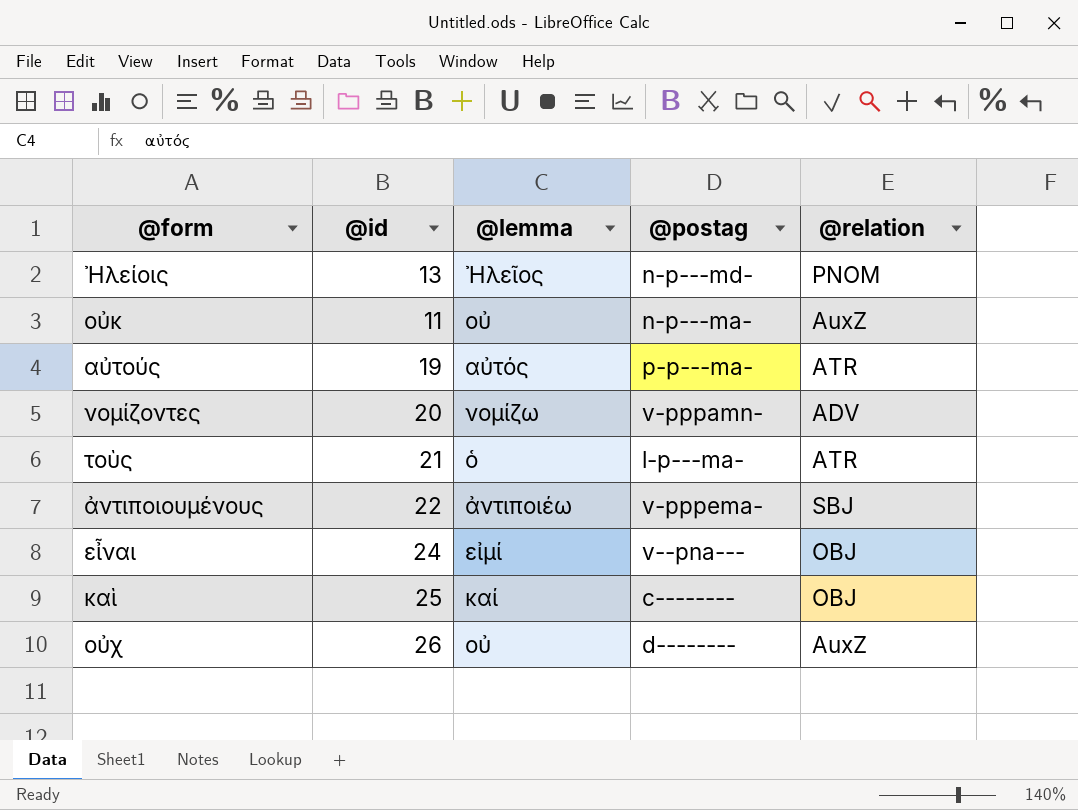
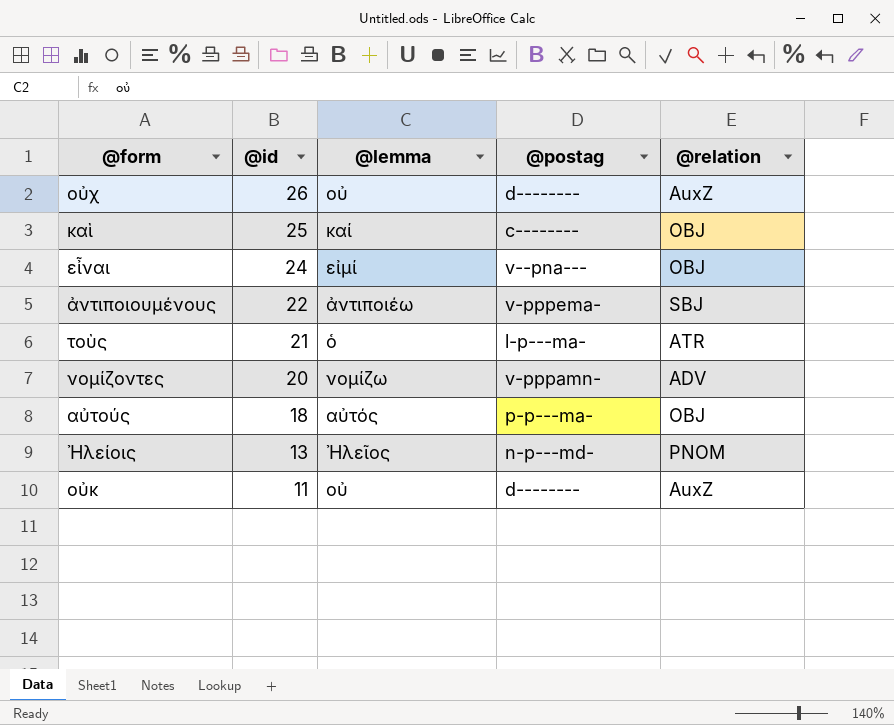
row order: none -> @id descending
αὐτούς | @id: 19 -> 18
αὐτούς | @relation: ATR -> OBJ
οὐκ | @postag: n-p---ma- -> d--------

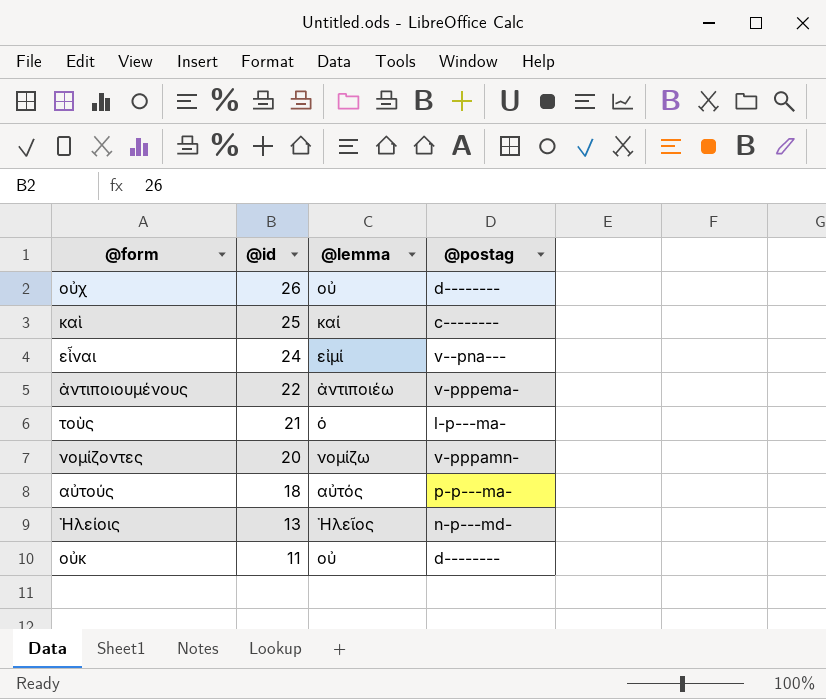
column @relation | position: 5 -> none

